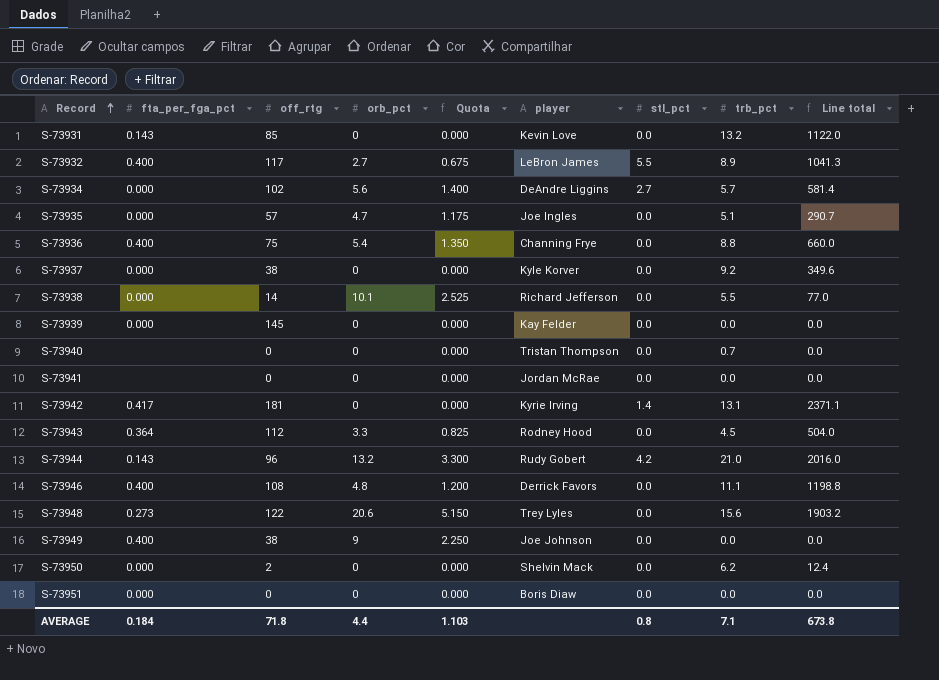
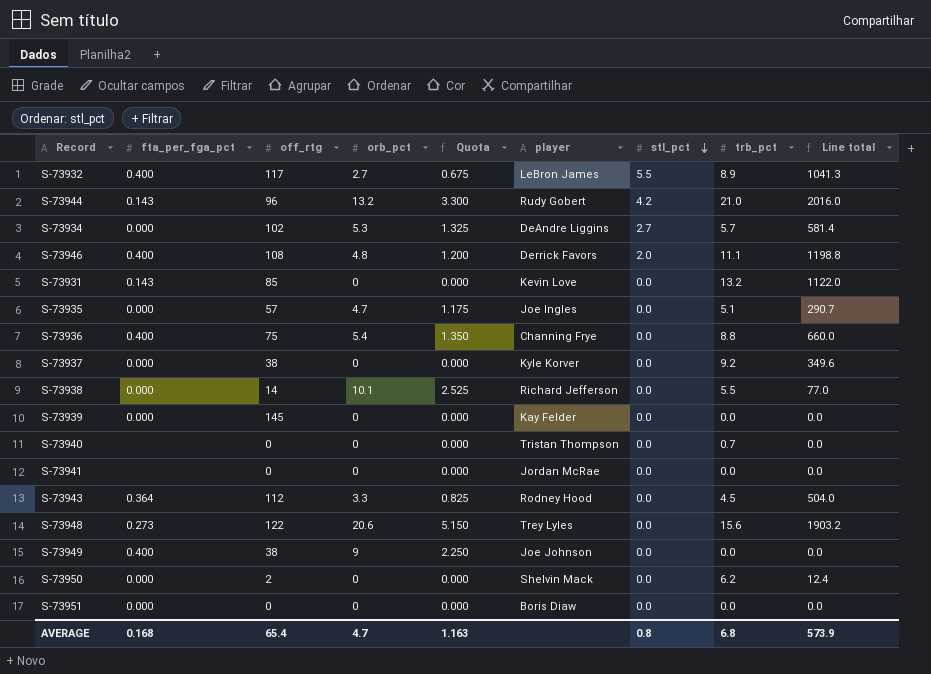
row order: Record ascending -> stl_pct descending
row S-73942: 0.417 | 181 | 0 | 0.000 | Kyrie Irving | 1.4 | 13.1 | 2371.1 -> none
S-73934 | orb_pct: 5.6 -> 5.3
S-73934 | Quota: 1.400 -> 1.325
S-73946 | stl_pct: 0.0 -> 2.0
AVERAGE | fta_per_fga_pct: 0.184 -> 0.168
AVERAGE | off_rtg: 71.8 -> 65.4
AVERAGE | orb_pct: 4.4 -> 4.7
AVERAGE | Quota: 1.103 -> 1.163
AVERAGE | trb_pct: 7.1 -> 6.8
AVERAGE | Line total: 673.8 -> 573.9

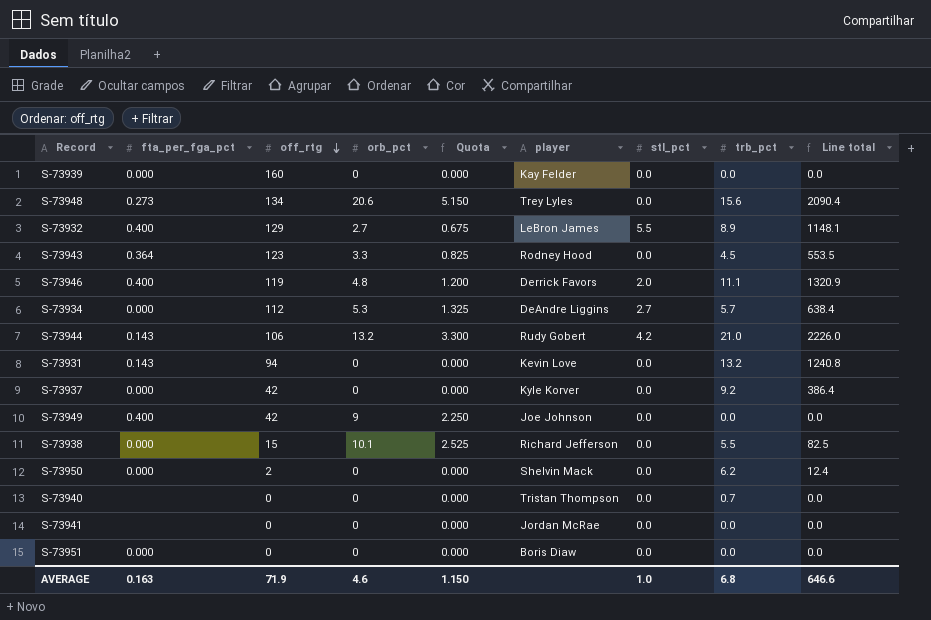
row order: stl_pct descending -> off_rtg descending
row S-73935: 0.000 | 57 | 4.7 | 1.175 | Joe Ingles | 0.0 | 5.1 | 290.7 -> none
row S-73936: 0.400 | 75 | 5.4 | 1.350 | Channing Frye | 0.0 | 8.8 | 660.0 -> none
S-73939 | off_rtg: 145 -> 160
S-73948 | off_rtg: 122 -> 134
S-73948 | Line total: 1903.2 -> 2090.4
S-73932 | off_rtg: 117 -> 129
S-73932 | Line total: 1041.3 -> 1148.1
S-73943 | off_rtg: 112 -> 123
S-73943 | Line total: 504.0 -> 553.5
S-73946 | off_rtg: 108 -> 119
S-73946 | Line total: 1198.8 -> 1320.9
S-73934 | off_rtg: 102 -> 112
S-73934 | Line total: 581.4 -> 638.4
S-73944 | off_rtg: 96 -> 106
S-73944 | Line total: 2016.0 -> 2226.0
S-73931 | off_rtg: 85 -> 94
S-73931 | Line total: 1122.0 -> 1240.8
S-73937 | off_rtg: 38 -> 42
S-73937 | Line total: 349.6 -> 386.4
S-73949 | off_rtg: 38 -> 42
S-73938 | off_rtg: 14 -> 15
S-73938 | Line total: 77.0 -> 82.5
AVERAGE | fta_per_fga_pct: 0.168 -> 0.163
AVERAGE | off_rtg: 65.4 -> 71.9
AVERAGE | orb_pct: 4.7 -> 4.6
AVERAGE | Quota: 1.163 -> 1.150
AVERAGE | stl_pct: 0.8 -> 1.0
AVERAGE | Line total: 573.9 -> 646.6

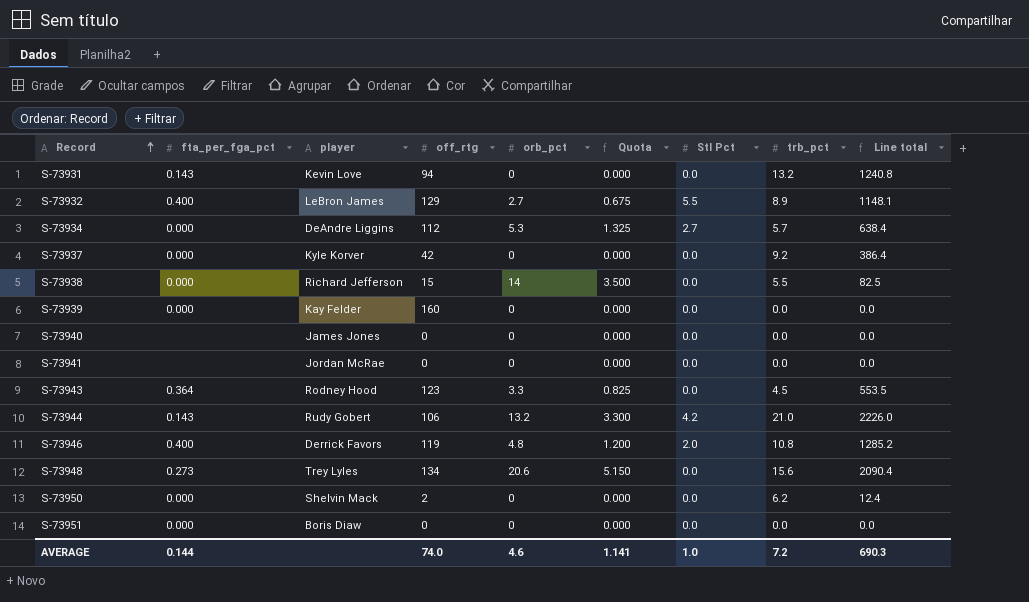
row order: off_rtg descending -> Record ascending
column player | position: 6 -> 3
column name: stl_pct -> Stl Pct
row S-73949: 0.400 | 42 | 9 | 2.250 | Joe Johnson | 0.0 | 0.0 | 0.0 -> none
S-73938 | orb_pct: 10.1 -> 14
S-73938 | Quota: 2.525 -> 3.500
S-73940 | player: Tristan Thompson -> James Jones
S-73940 | trb_pct: 0.7 -> 0.0
S-73946 | trb_pct: 11.1 -> 10.8
S-73946 | Line total: 1320.9 -> 1285.2
AVERAGE | fta_per_fga_pct: 0.163 -> 0.144
AVERAGE | off_rtg: 71.9 -> 74.0
AVERAGE | Quota: 1.150 -> 1.141
AVERAGE | trb_pct: 6.8 -> 7.2
AVERAGE | Line total: 646.6 -> 690.3

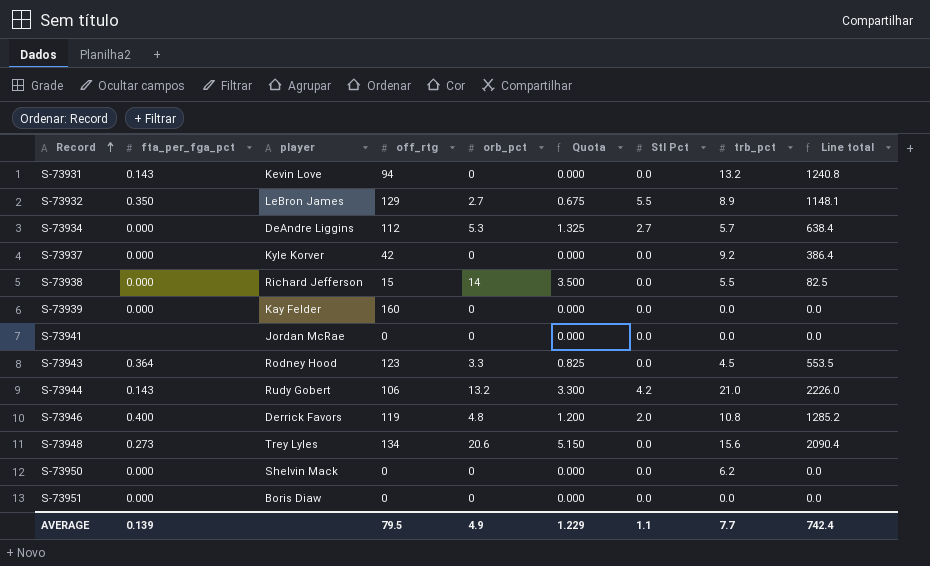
row S-73940: none | James Jones | 0 | 0 | 0.000 | 0.0 | 0.0 | 0.0 -> none
S-73932 | fta_per_fga_pct: 0.400 -> 0.350
S-73950 | off_rtg: 2 -> 0
S-73950 | Line total: 12.4 -> 0.0
AVERAGE | fta_per_fga_pct: 0.144 -> 0.139
AVERAGE | off_rtg: 74.0 -> 79.5
AVERAGE | orb_pct: 4.6 -> 4.9
AVERAGE | Quota: 1.141 -> 1.229
AVERAGE | Stl Pct: 1.0 -> 1.1
AVERAGE | trb_pct: 7.2 -> 7.7
AVERAGE | Line total: 690.3 -> 742.4

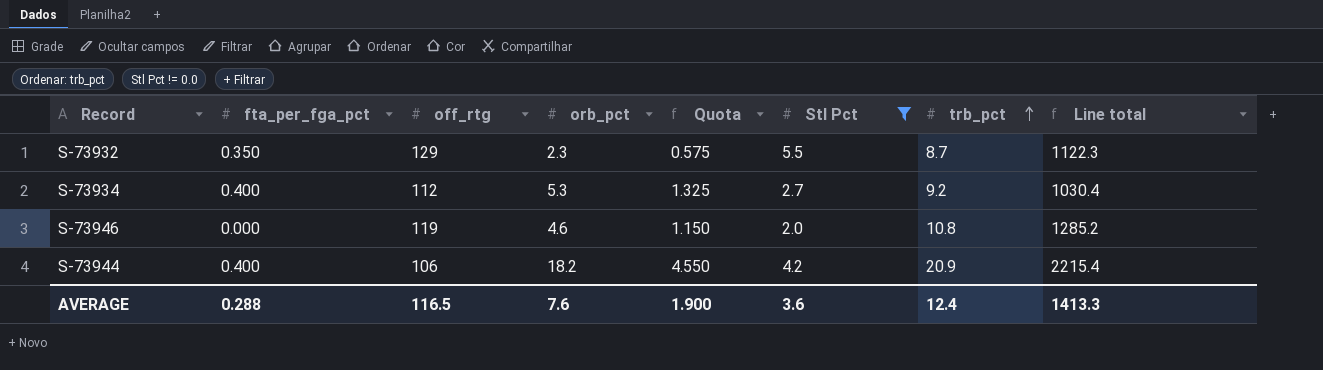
filter: none -> Stl Pct != 0.0
row order: Record ascending -> trb_pct ascending
column player | position: 3 -> none
S-73932 | orb_pct: 2.7 -> 2.3
S-73932 | Quota: 0.675 -> 0.575
S-73932 | trb_pct: 8.9 -> 8.7
S-73932 | Line total: 1148.1 -> 1122.3
S-73934 | fta_per_fga_pct: 0.000 -> 0.400
S-73934 | trb_pct: 5.7 -> 9.2
S-73934 | Line total: 638.4 -> 1030.4
S-73946 | fta_per_fga_pct: 0.400 -> 0.000
S-73946 | orb_pct: 4.8 -> 4.6
S-73946 | Quota: 1.200 -> 1.150
S-73944 | fta_per_fga_pct: 0.143 -> 0.400
S-73944 | orb_pct: 13.2 -> 18.2
S-73944 | Quota: 3.300 -> 4.550
S-73944 | trb_pct: 21.0 -> 20.9
S-73944 | Line total: 2226.0 -> 2215.4
AVERAGE | fta_per_fga_pct: 0.139 -> 0.288
AVERAGE | off_rtg: 79.5 -> 116.5
AVERAGE | orb_pct: 4.9 -> 7.6
AVERAGE | Quota: 1.229 -> 1.900
AVERAGE | Stl Pct: 1.1 -> 3.6
AVERAGE | trb_pct: 7.7 -> 12.4
AVERAGE | Line total: 742.4 -> 1413.3

